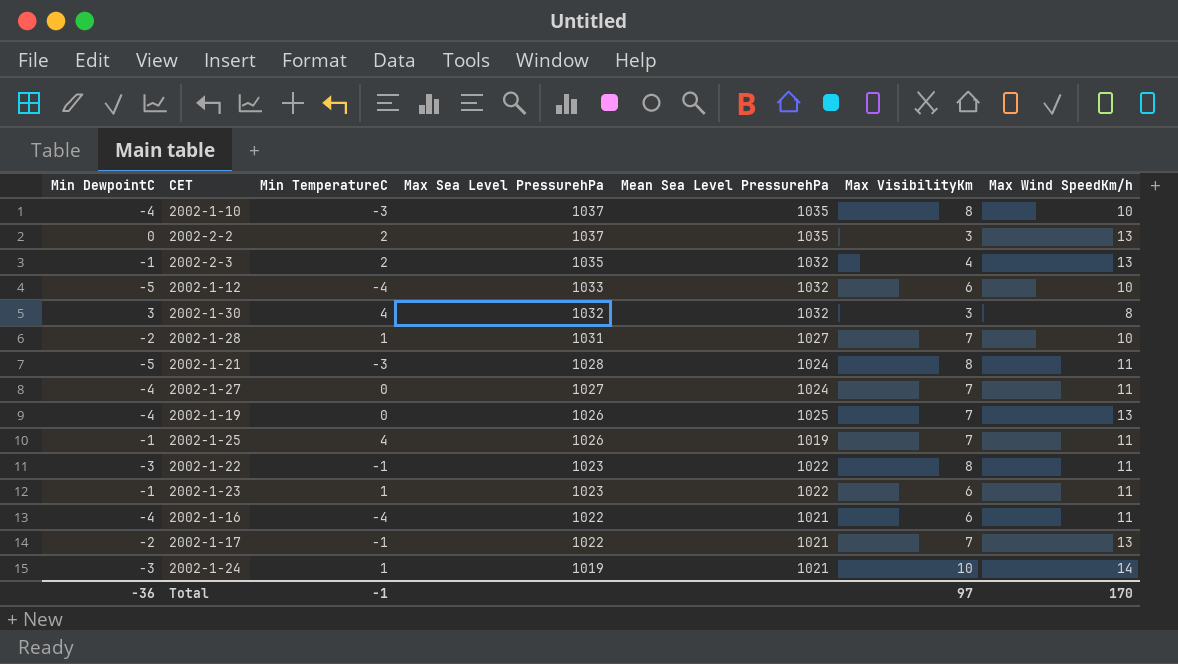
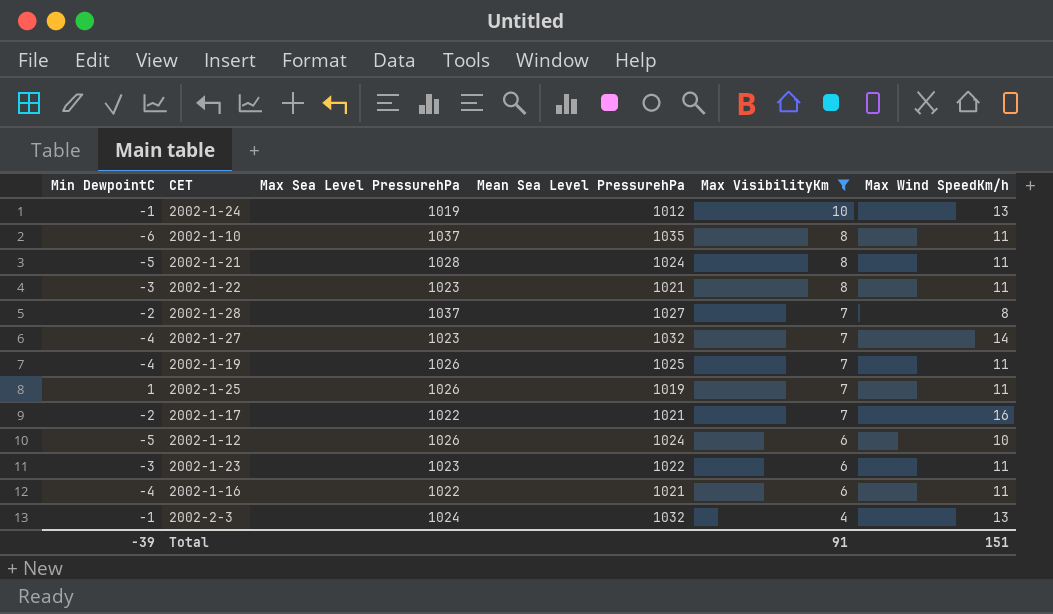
filter: none -> Max VisibilityKm != 3
row order: Max Sea Level PressurehPa descending -> Max VisibilityKm descending
column Min TemperatureC | position: 3 -> none
2002-1-24 | Min DewpointC: -3 -> -1
2002-1-24 | Mean Sea Level PressurehPa: 1021 -> 1012
2002-1-24 | Max Wind SpeedKm/h: 14 -> 13
2002-1-10 | Min DewpointC: -4 -> -6
2002-1-10 | Max Wind SpeedKm/h: 10 -> 11
2002-1-22 | Mean Sea Level PressurehPa: 1022 -> 1021
2002-1-28 | Max Sea Level PressurehPa: 1031 -> 1037
2002-1-28 | Max Wind SpeedKm/h: 10 -> 8
2002-1-27 | Max Sea Level PressurehPa: 1027 -> 1023
2002-1-27 | Mean Sea Level PressurehPa: 1024 -> 1032
2002-1-27 | Max Wind SpeedKm/h: 11 -> 14
2002-1-19 | Max Wind SpeedKm/h: 13 -> 11
2002-1-25 | Min DewpointC: -1 -> 1
2002-1-17 | Max Wind SpeedKm/h: 13 -> 16
2002-1-12 | Max Sea Level PressurehPa: 1033 -> 1026
2002-1-12 | Mean Sea Level PressurehPa: 1032 -> 1024
2002-1-23 | Min DewpointC: -1 -> -3
2002-2-3 | Max Sea Level PressurehPa: 1035 -> 1024
Total | Min DewpointC: -36 -> -39
Total | Max VisibilityKm: 97 -> 91
Total | Max Wind SpeedKm/h: 170 -> 151

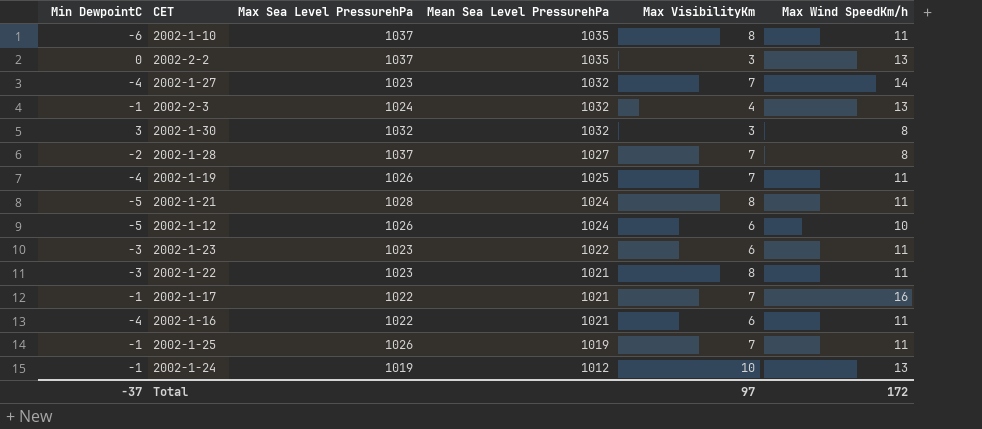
filter: Max VisibilityKm != 3 -> none
row order: Max VisibilityKm descending -> Mean Sea Level PressurehPa descending
2002-1-17 | Min DewpointC: -2 -> -1
2002-1-25 | Min DewpointC: 1 -> -1
Total | Min DewpointC: -39 -> -37
Total | Max VisibilityKm: 91 -> 97
Total | Max Wind SpeedKm/h: 151 -> 172

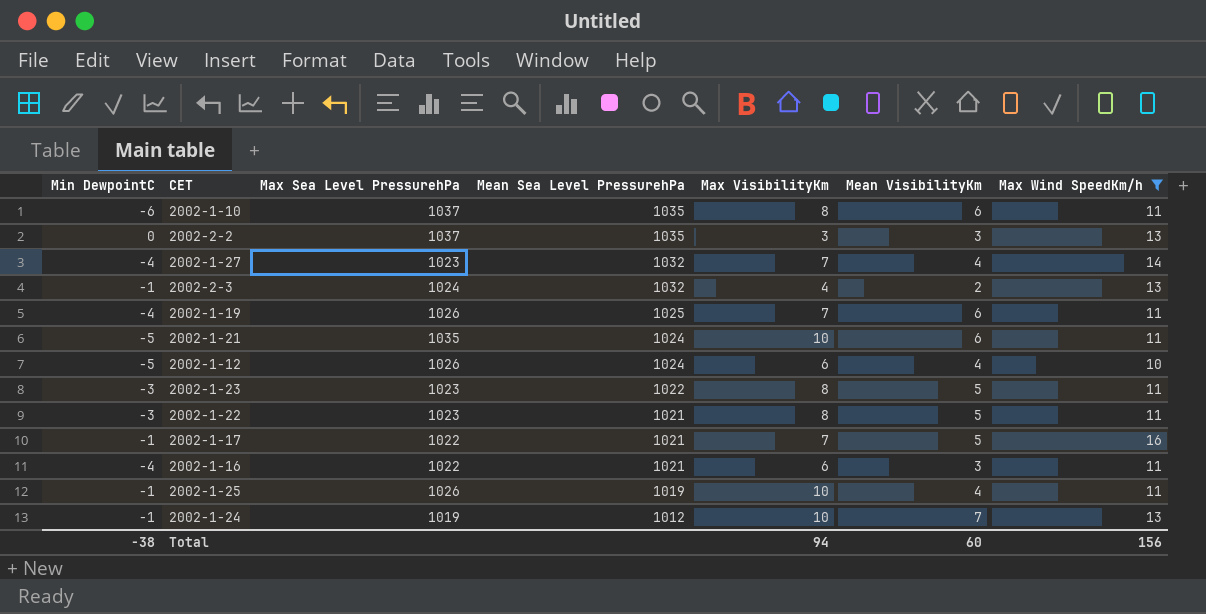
filter: none -> Max Wind SpeedKm/h != 8
column Mean VisibilityKm | position: none -> 6
2002-1-21 | Max Sea Level PressurehPa: 1028 -> 1035
2002-1-21 | Max VisibilityKm: 8 -> 10
2002-1-23 | Max VisibilityKm: 6 -> 8
2002-1-25 | Max VisibilityKm: 7 -> 10
Total | Min DewpointC: -37 -> -38
Total | Max VisibilityKm: 97 -> 94
Total | Max Wind SpeedKm/h: 172 -> 156

